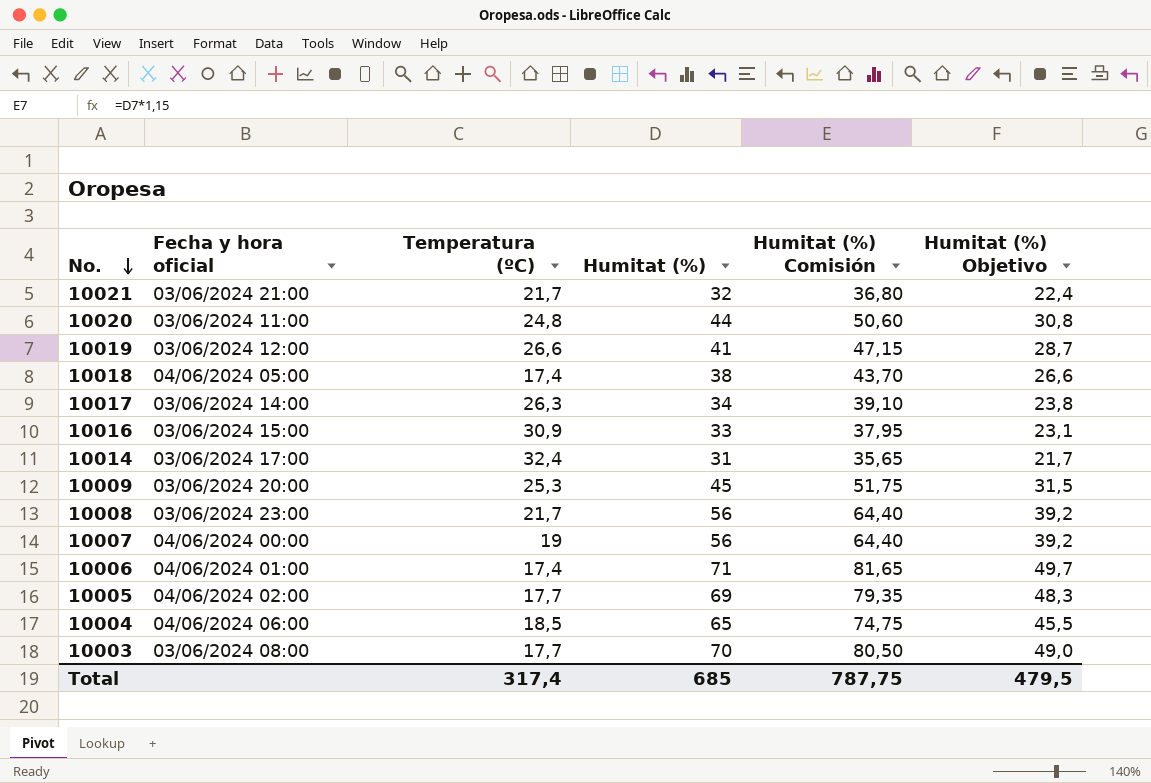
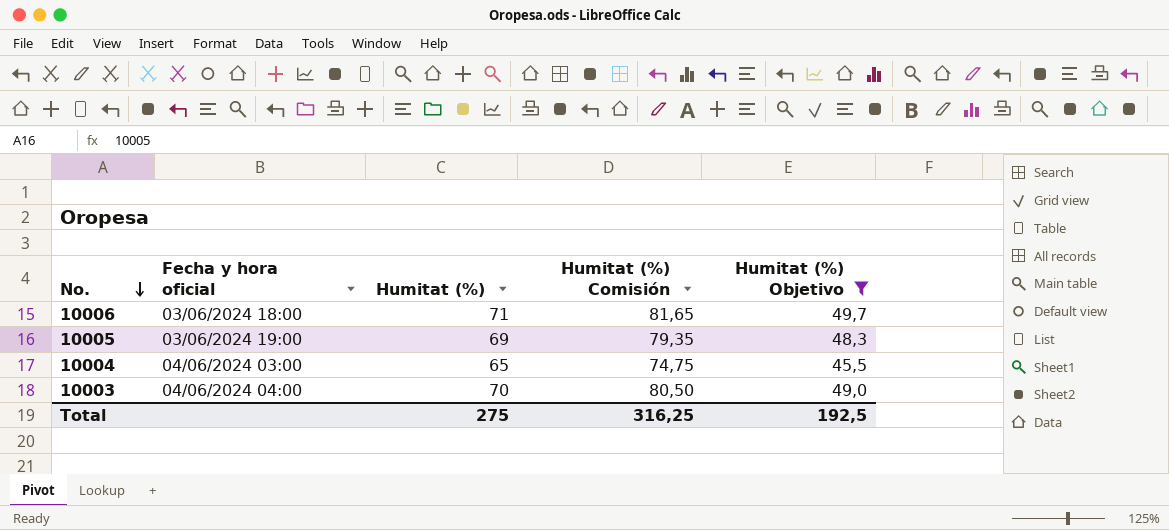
filter: none -> Humitat (%) Objetivo >= 45,5
column Temperatura (ºC) | position: 3 -> none
10006 | Fecha y hora oficial: 04/06/2024 01:00 -> 03/06/2024 18:00
10005 | Fecha y hora oficial: 04/06/2024 02:00 -> 03/06/2024 19:00
10004 | Fecha y hora oficial: 04/06/2024 06:00 -> 04/06/2024 03:00
10003 | Fecha y hora oficial: 03/06/2024 08:00 -> 04/06/2024 04:00
Total | Humitat (%): 685 -> 275
Total | Humitat (%) Comisión: 787,75 -> 316,25
Total | Humitat (%) Objetivo: 479,5 -> 192,5

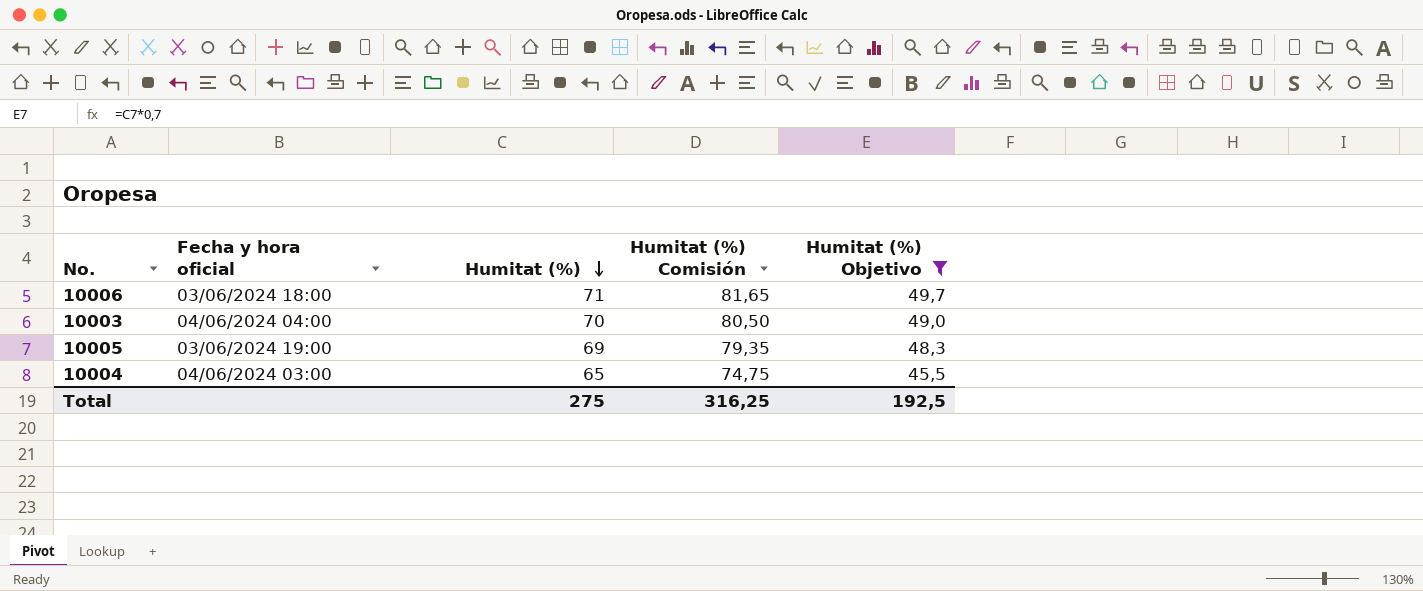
row order: No. descending -> Humitat (%) descending

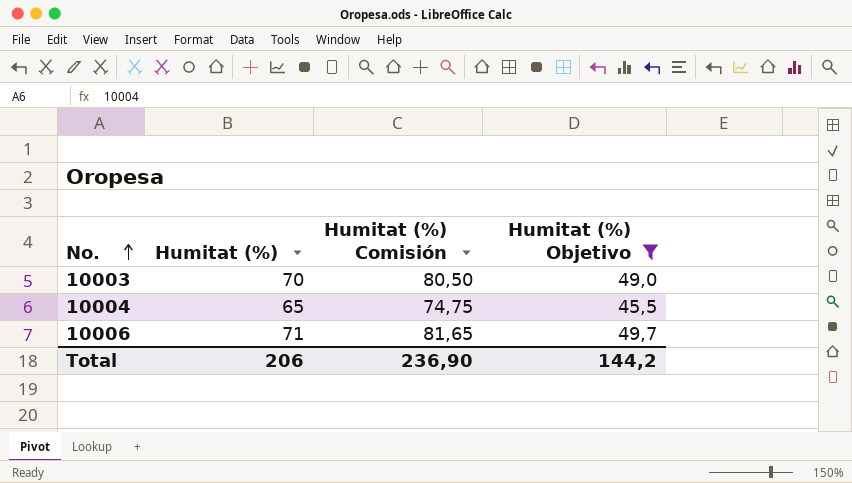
row order: Humitat (%) descending -> No. ascending
column Fecha y hora oficial | position: 2 -> none
row 10005: 03/06/2024 19:00 | 69 | 79,35 | 48,3 -> none
Total | Humitat (%): 275 -> 206
Total | Humitat (%) Comisión: 316,25 -> 236,90
Total | Humitat (%) Objetivo: 192,5 -> 144,2

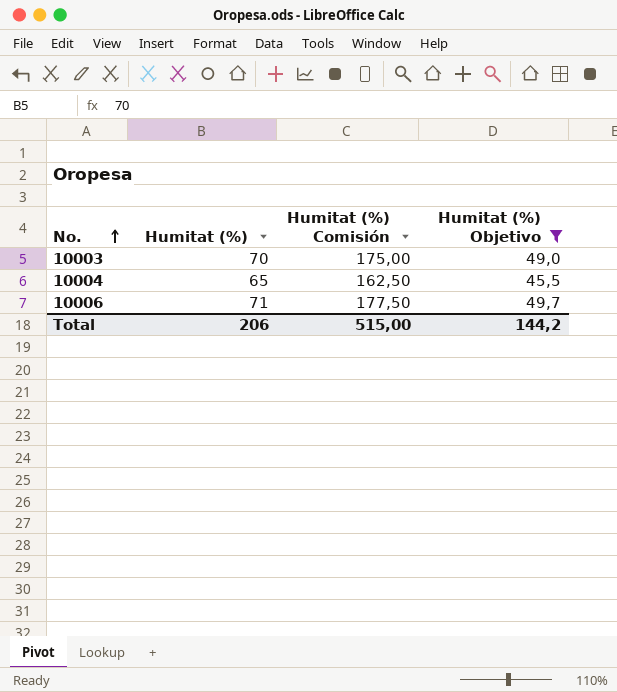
column Humitat (%) Comisión | formula: [Humitat (%)] * 1,15 -> [Humitat (%)] * 2,5
Total | Humitat (%) Comisión: 236,90 -> 515,00

